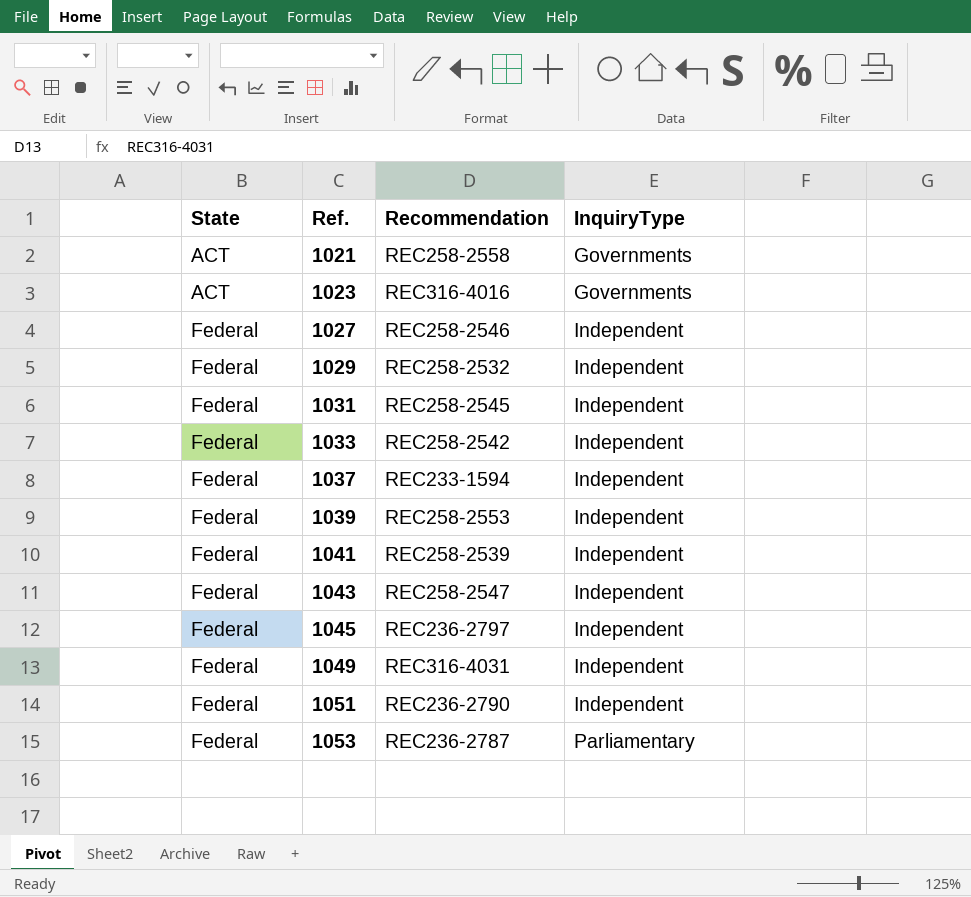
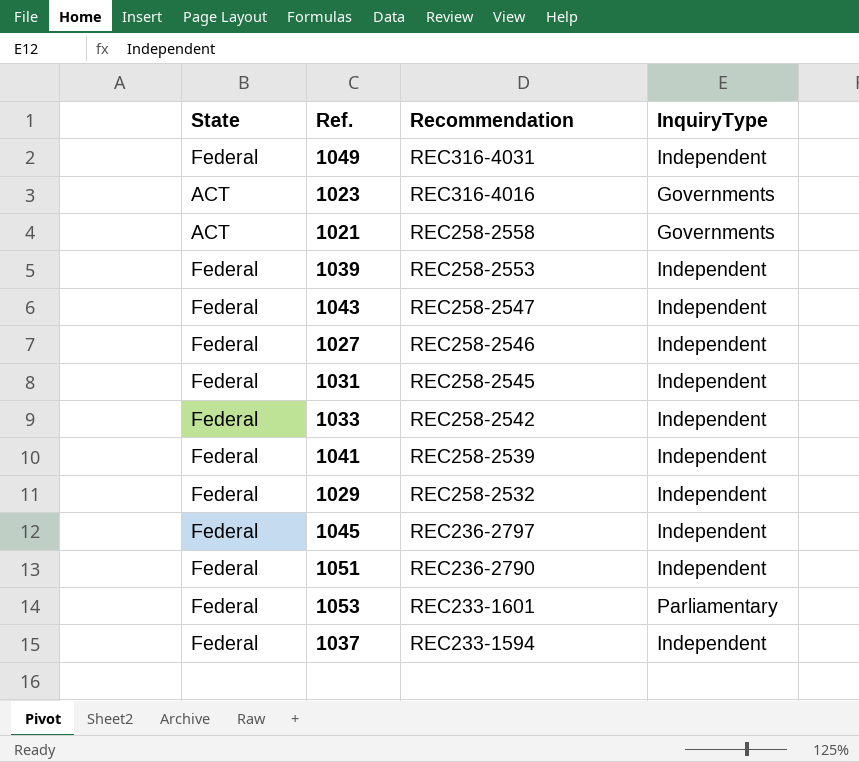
row order: State ascending -> Recommendation descending
1053 | Recommendation: REC236-2787 -> REC233-1601

